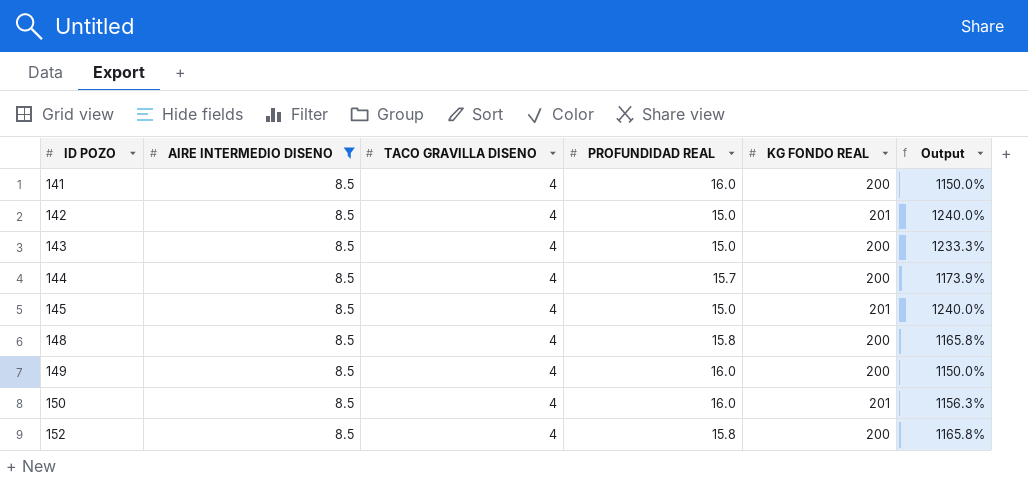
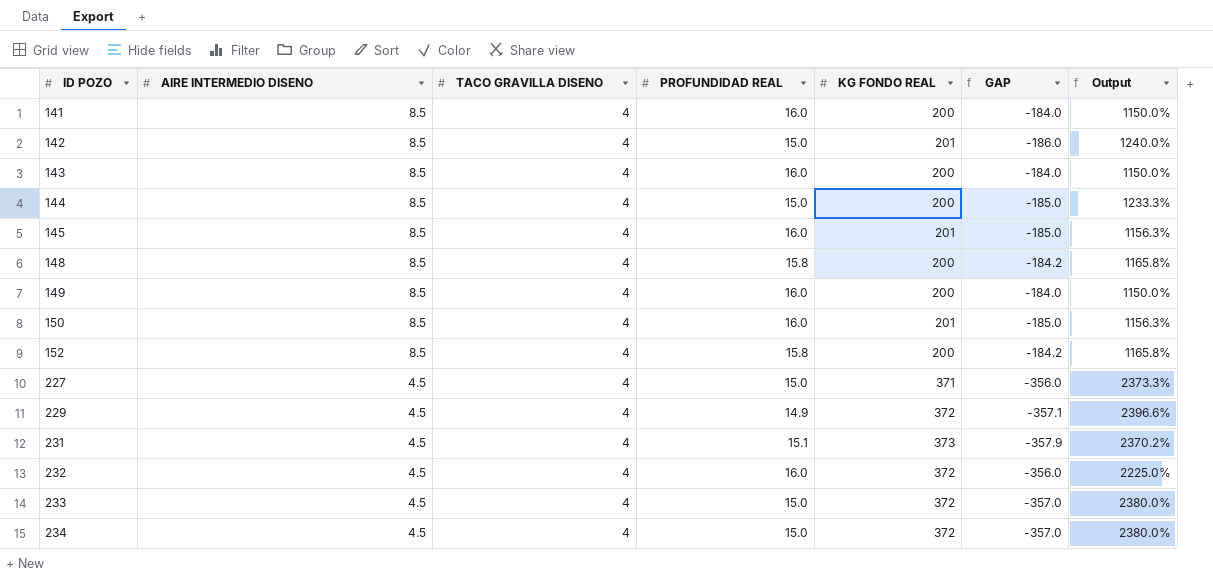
filter: AIRE INTERMEDIO DISENO = 8.5 -> none
column GAP | formula: none -> [PROFUNDIDAD REAL] - [KG FONDO REAL]
143 | PROFUNDIDAD REAL: 15.0 -> 16.0
143 | Output: 1233.3% -> 1150.0%
144 | PROFUNDIDAD REAL: 15.7 -> 15.0
144 | Output: 1173.9% -> 1233.3%
145 | PROFUNDIDAD REAL: 15.0 -> 16.0
145 | Output: 1240.0% -> 1156.3%

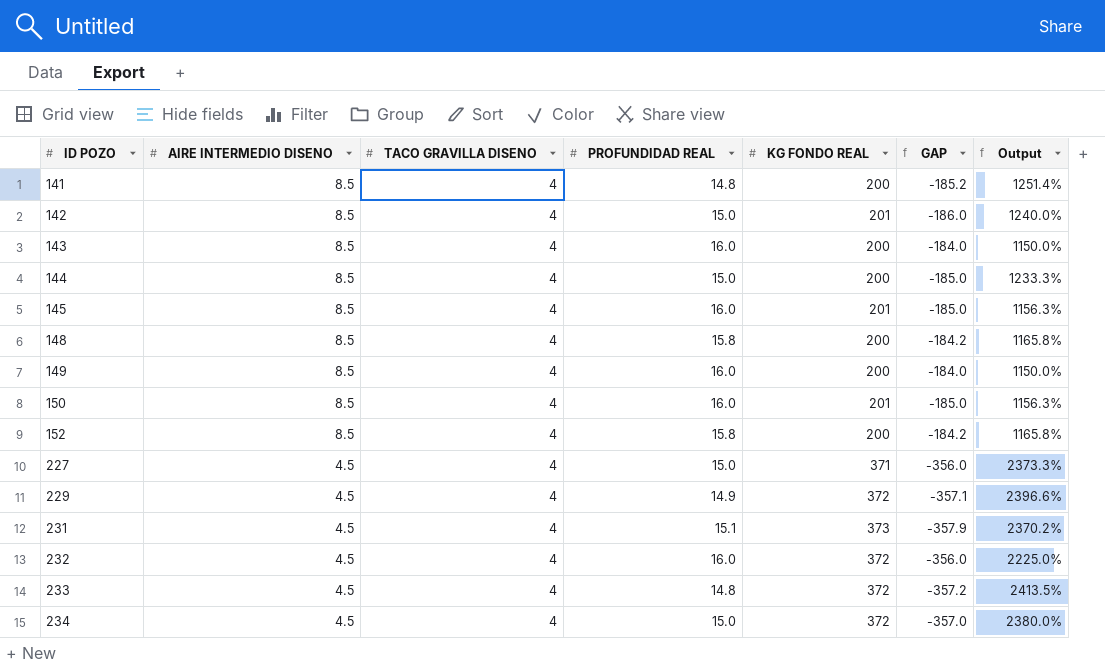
141 | PROFUNDIDAD REAL: 16.0 -> 14.8
141 | GAP: -184.0 -> -185.2
141 | Output: 1150.0% -> 1251.4%
233 | PROFUNDIDAD REAL: 15.0 -> 14.8
233 | GAP: -357.0 -> -357.2
233 | Output: 2380.0% -> 2413.5%

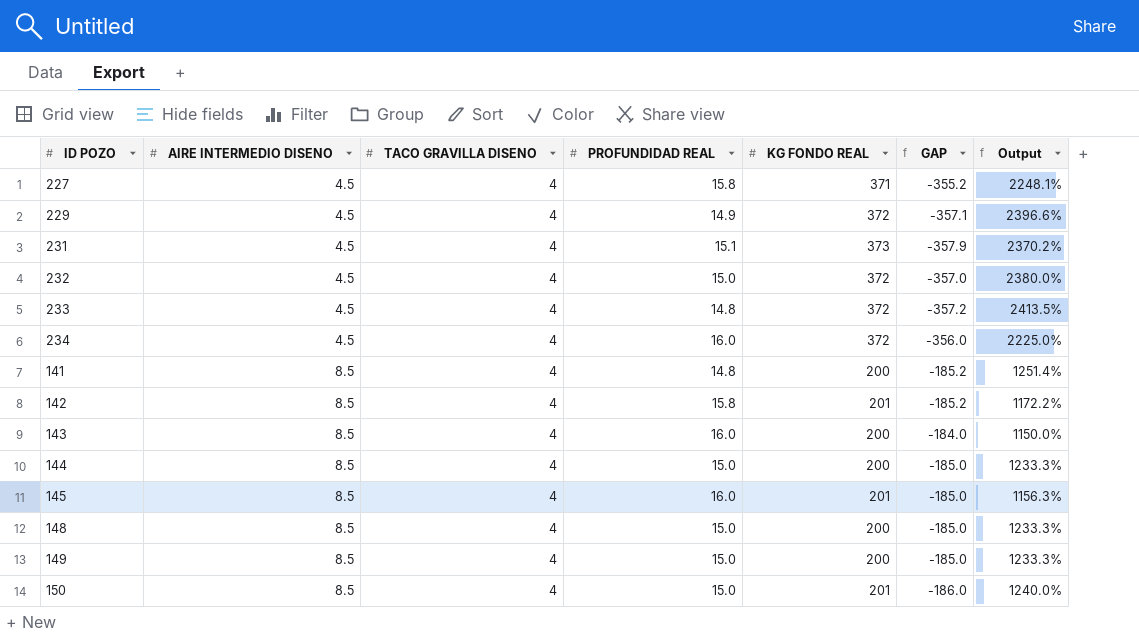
row order: ID POZO ascending -> AIRE INTERMEDIO DISENO ascending
row 152: 8.5 | 4 | 15.8 | 200 | -184.2 | 1165.8% -> none
227 | PROFUNDIDAD REAL: 15.0 -> 15.8
227 | GAP: -356.0 -> -355.2
227 | Output: 2373.3% -> 2248.1%
232 | PROFUNDIDAD REAL: 16.0 -> 15.0
232 | GAP: -356.0 -> -357.0
232 | Output: 2225.0% -> 2380.0%
234 | PROFUNDIDAD REAL: 15.0 -> 16.0
234 | GAP: -357.0 -> -356.0
234 | Output: 2380.0% -> 2225.0%
142 | PROFUNDIDAD REAL: 15.0 -> 15.8
142 | GAP: -186.0 -> -185.2
142 | Output: 1240.0% -> 1172.2%
148 | PROFUNDIDAD REAL: 15.8 -> 15.0
148 | GAP: -184.2 -> -185.0
148 | Output: 1165.8% -> 1233.3%
149 | PROFUNDIDAD REAL: 16.0 -> 15.0
149 | GAP: -184.0 -> -185.0
149 | Output: 1150.0% -> 1233.3%
150 | PROFUNDIDAD REAL: 16.0 -> 15.0
150 | GAP: -185.0 -> -186.0
150 | Output: 1156.3% -> 1240.0%

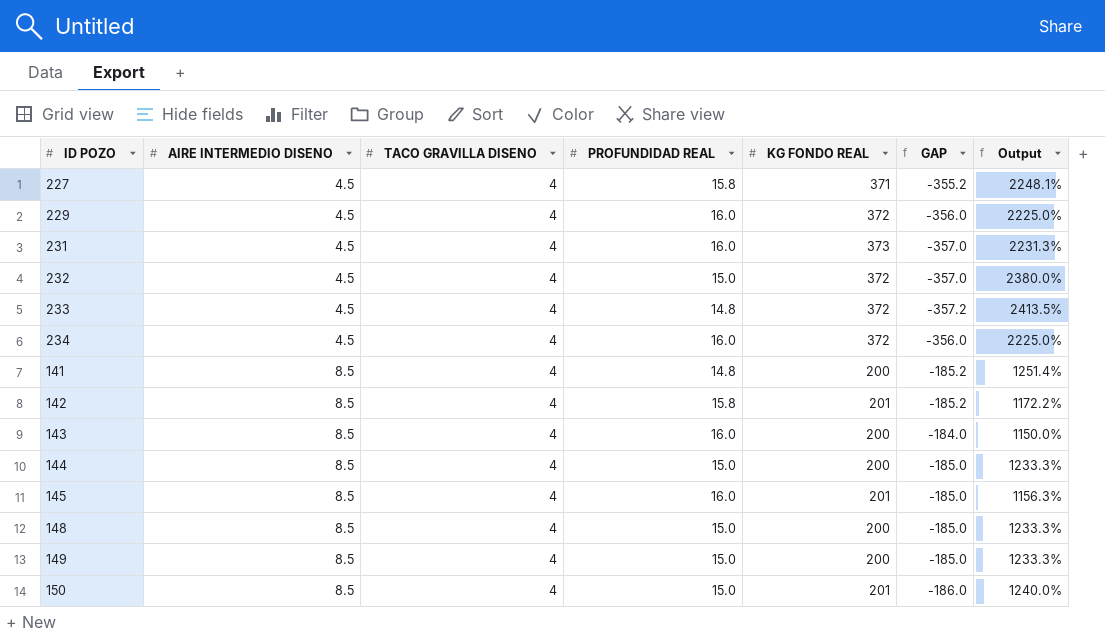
229 | PROFUNDIDAD REAL: 14.9 -> 16.0
229 | GAP: -357.1 -> -356.0
229 | Output: 2396.6% -> 2225.0%
231 | PROFUNDIDAD REAL: 15.1 -> 16.0
231 | GAP: -357.9 -> -357.0
231 | Output: 2370.2% -> 2231.3%

